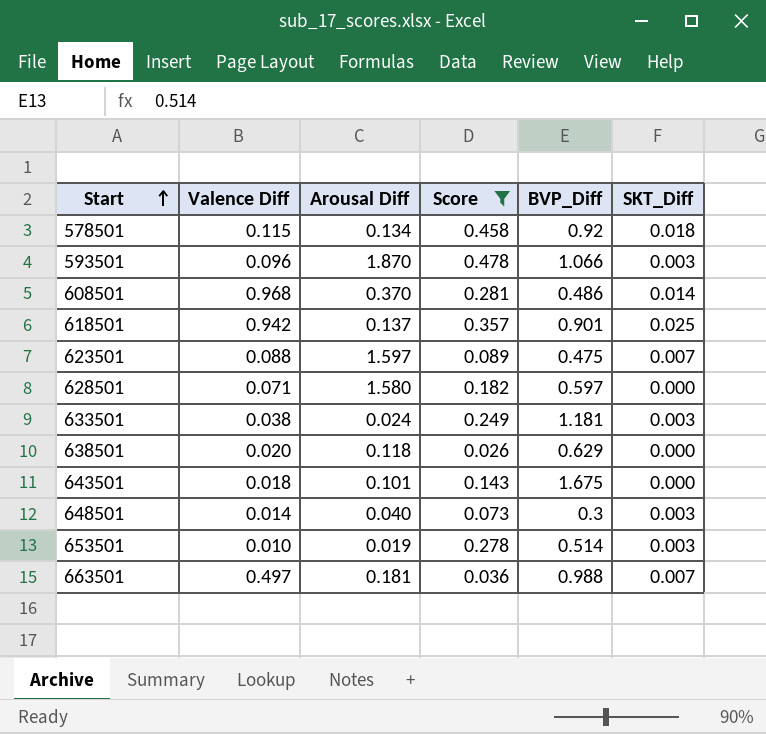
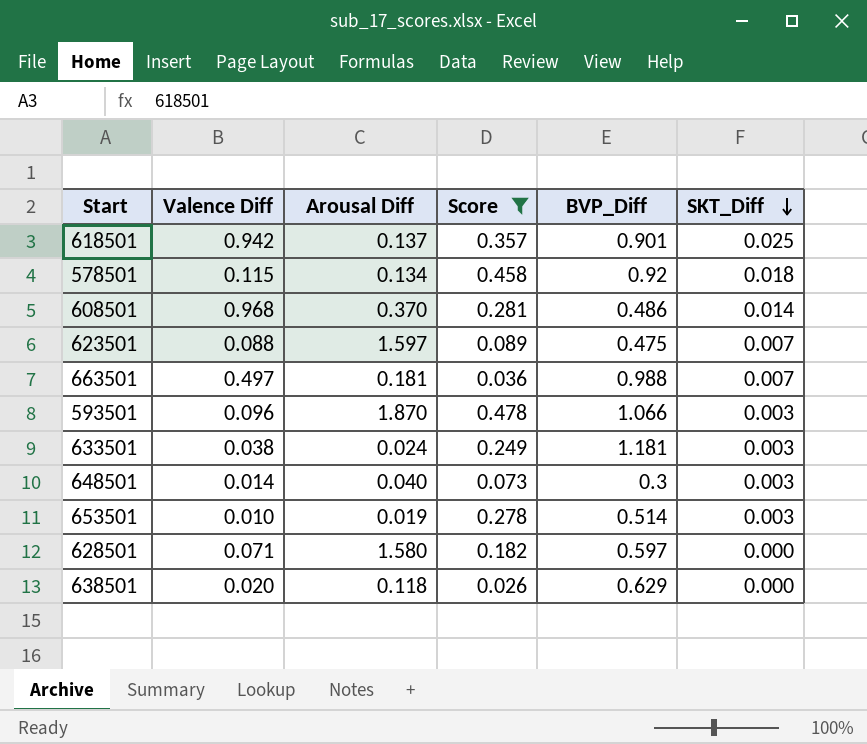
row order: Start ascending -> SKT_Diff descending
row 643501: 0.018 | 0.101 | 0.143 | 1.675 | 0.000 -> none

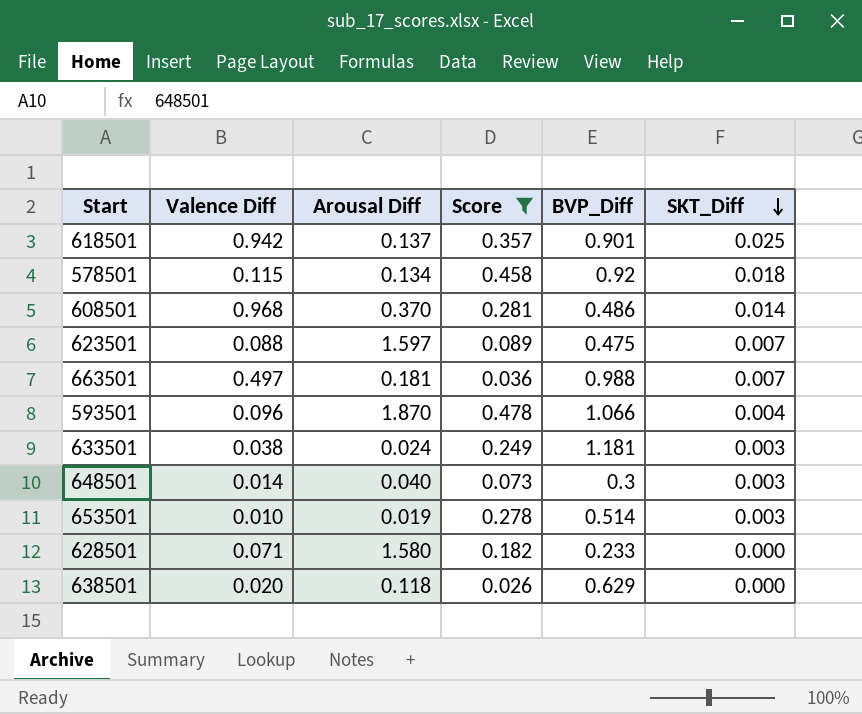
593501 | SKT_Diff: 0.003 -> 0.004
628501 | BVP_Diff: 0.597 -> 0.233

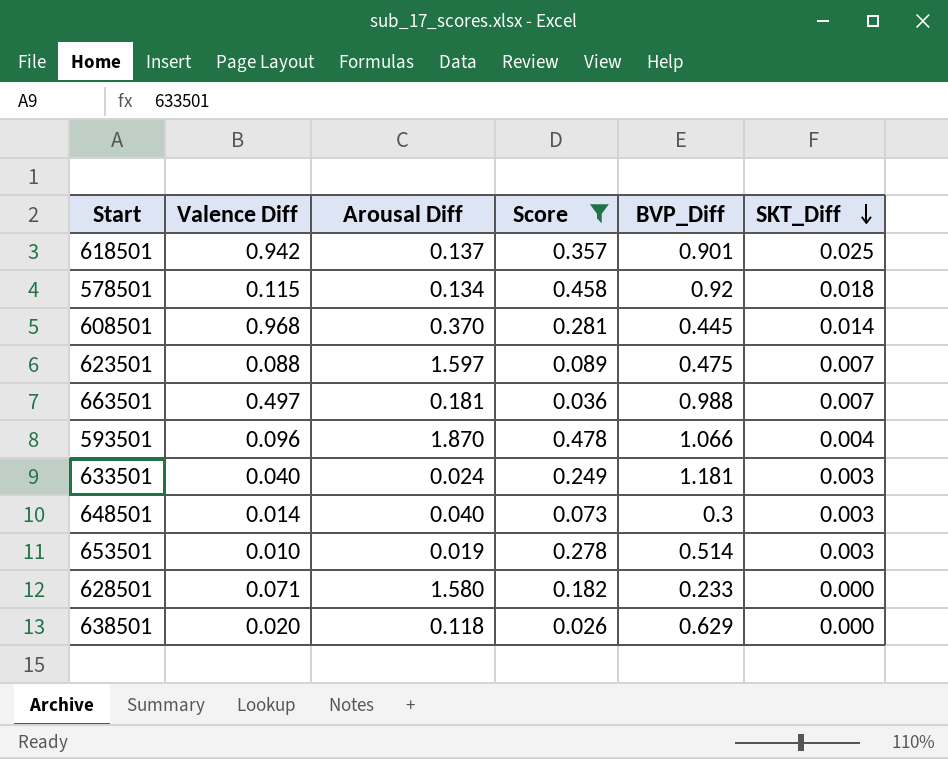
608501 | BVP_Diff: 0.486 -> 0.445
633501 | Valence Diff: 0.038 -> 0.040

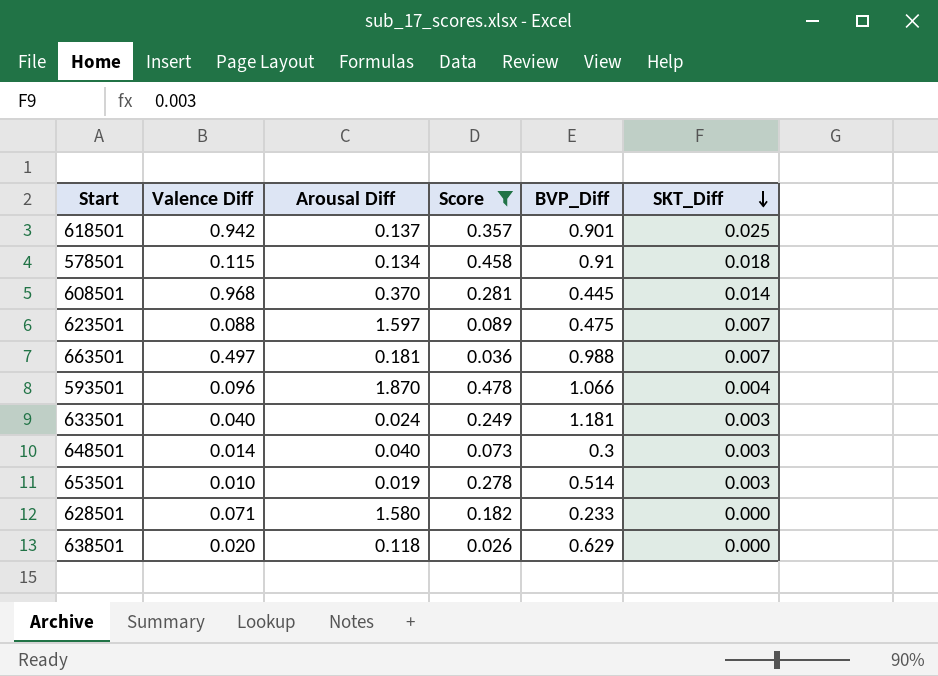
578501 | BVP_Diff: 0.92 -> 0.91

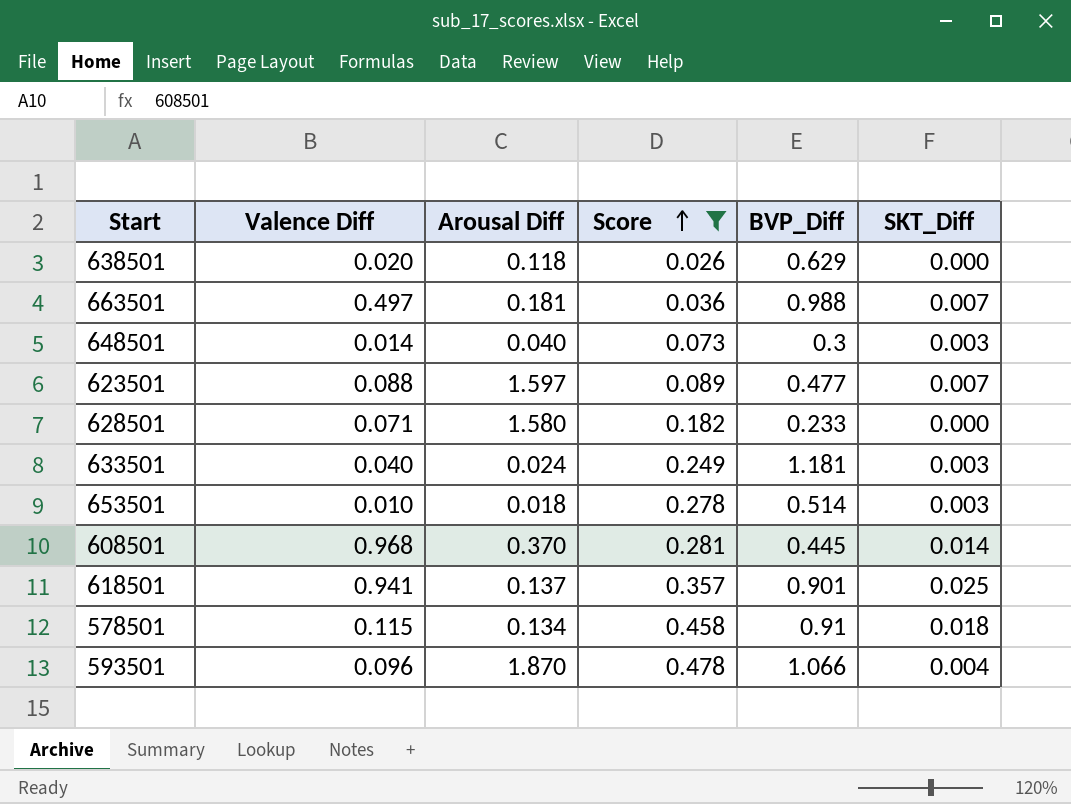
row order: SKT_Diff descending -> Score ascending
623501 | BVP_Diff: 0.475 -> 0.477
653501 | Arousal Diff: 0.019 -> 0.018
618501 | Valence Diff: 0.942 -> 0.941

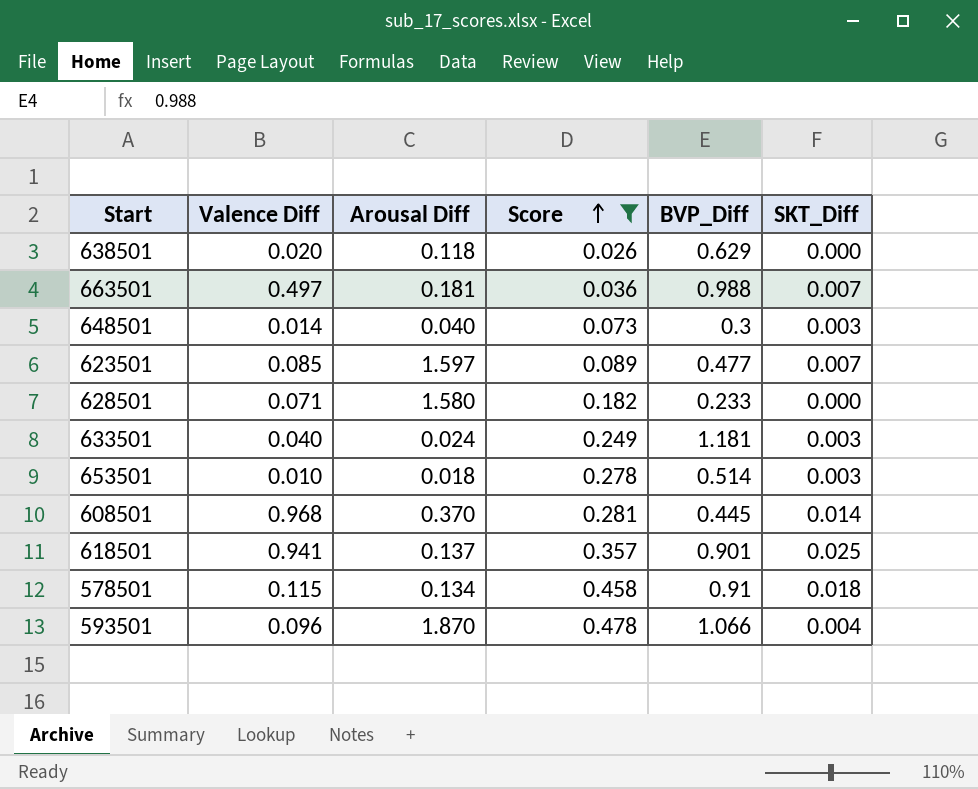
623501 | Valence Diff: 0.088 -> 0.085

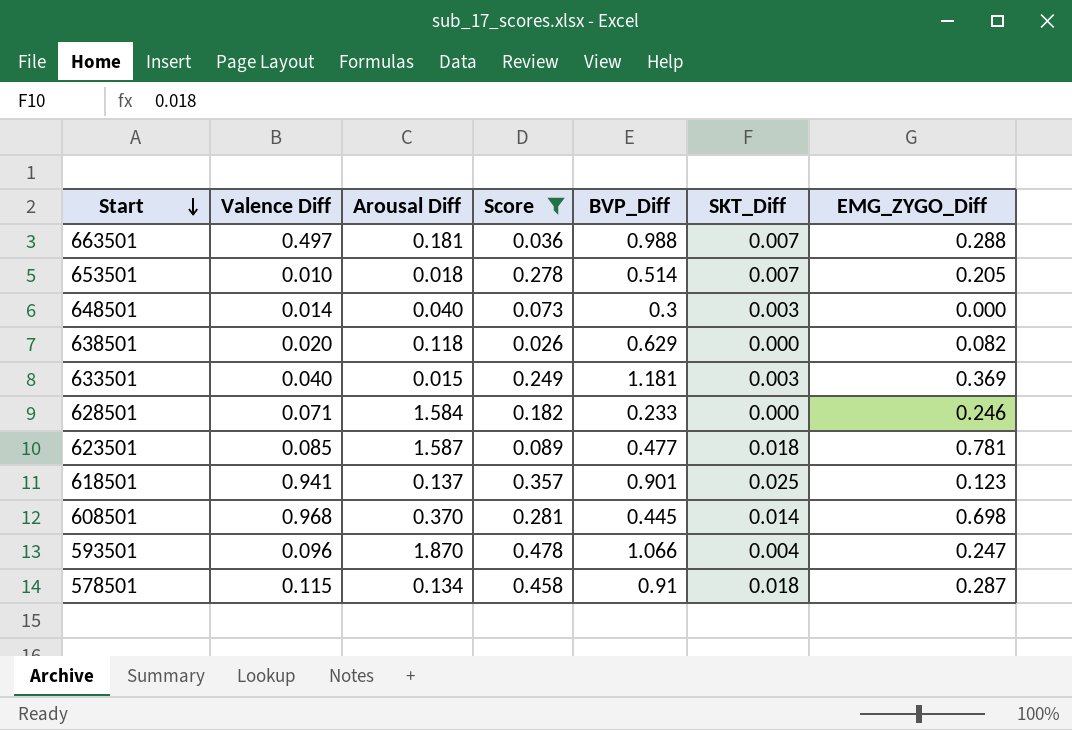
row order: Score ascending -> Start descending
column EMG_ZYGO_Diff | position: none -> 7
653501 | SKT_Diff: 0.003 -> 0.007
633501 | Arousal Diff: 0.024 -> 0.015
628501 | Arousal Diff: 1.580 -> 1.584
623501 | Arousal Diff: 1.597 -> 1.587
623501 | SKT_Diff: 0.007 -> 0.018

